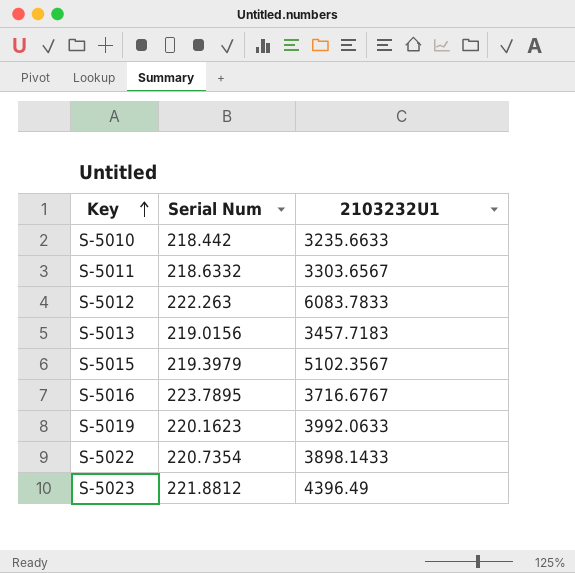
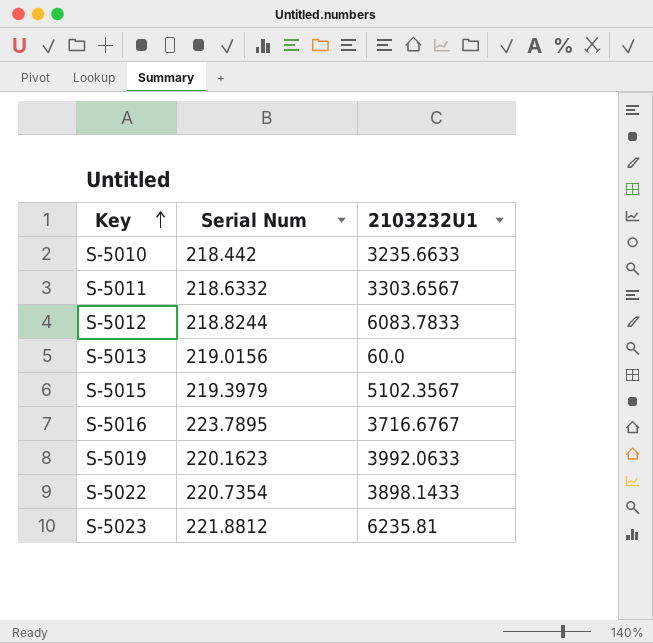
S-5012 | Serial Num: 222.263 -> 218.8244
S-5013 | 2103232U1: 3457.7183 -> 60.0
S-5023 | 2103232U1: 4396.49 -> 6235.81

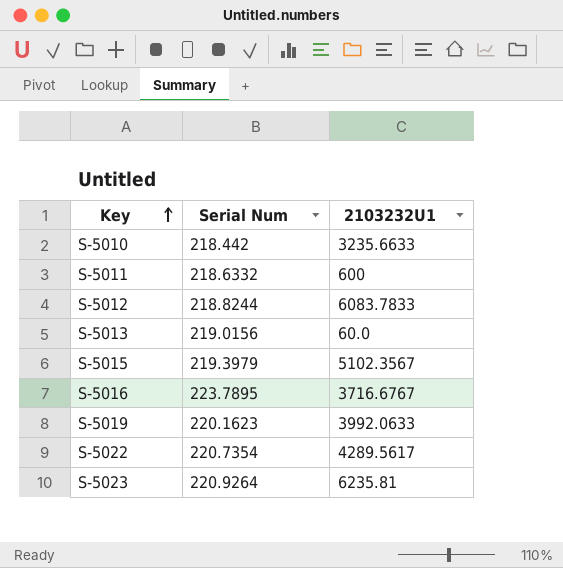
S-5011 | 2103232U1: 3303.6567 -> 600
S-5022 | 2103232U1: 3898.1433 -> 4289.5617
S-5023 | Serial Num: 221.8812 -> 220.9264

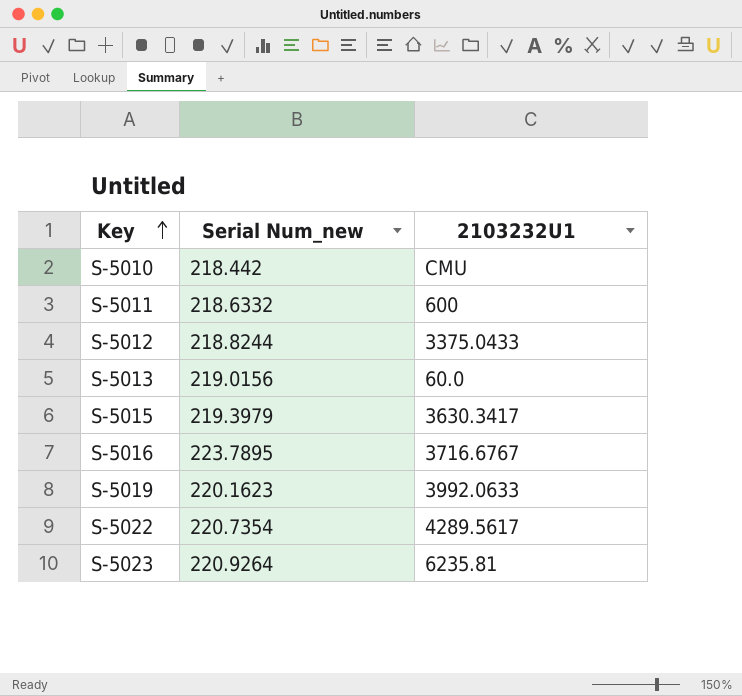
column name: Serial Num -> Serial Num_new
S-5010 | 2103232U1: 3235.6633 -> CMU
S-5012 | 2103232U1: 6083.7833 -> 3375.0433
S-5015 | 2103232U1: 5102.3567 -> 3630.3417

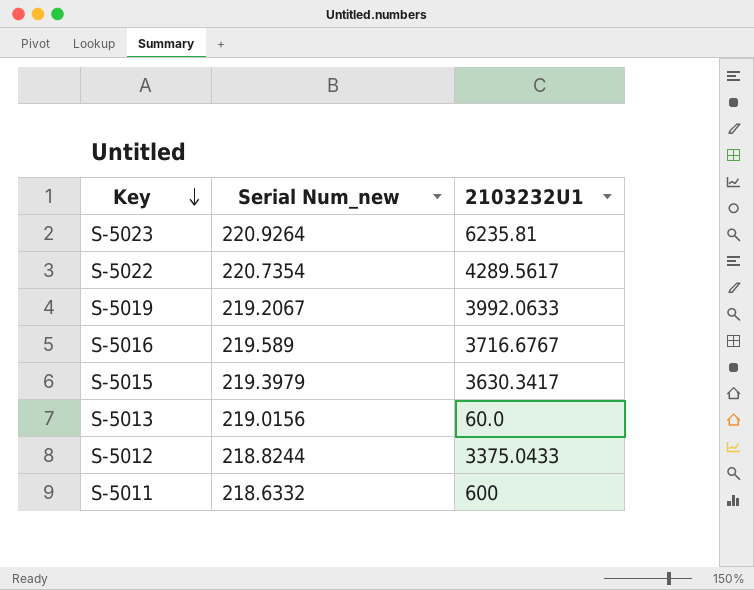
row order: Key ascending -> Key descending
row S-5010: 218.442 | CMU -> none
S-5019 | Serial Num_new: 220.1623 -> 219.2067
S-5016 | Serial Num_new: 223.7895 -> 219.589

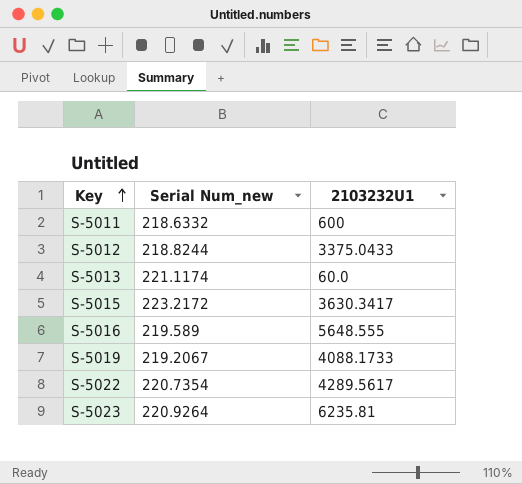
row order: Key descending -> Key ascending
S-5013 | Serial Num_new: 219.0156 -> 221.1174
S-5015 | Serial Num_new: 219.3979 -> 223.2172
S-5016 | 2103232U1: 3716.6767 -> 5648.555
S-5019 | 2103232U1: 3992.0633 -> 4088.1733

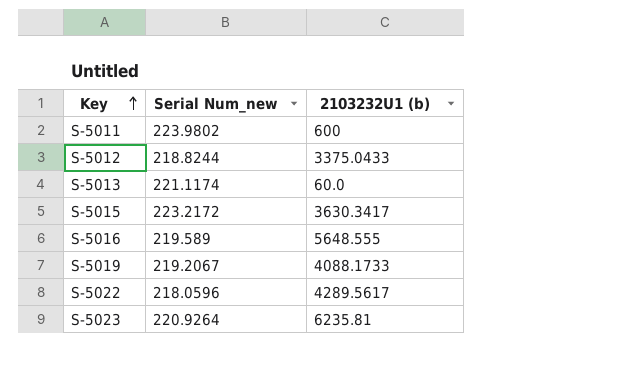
column name: 2103232U1 -> 2103232U1 (b)
S-5011 | Serial Num_new: 218.6332 -> 223.9802
S-5022 | Serial Num_new: 220.7354 -> 218.0596

